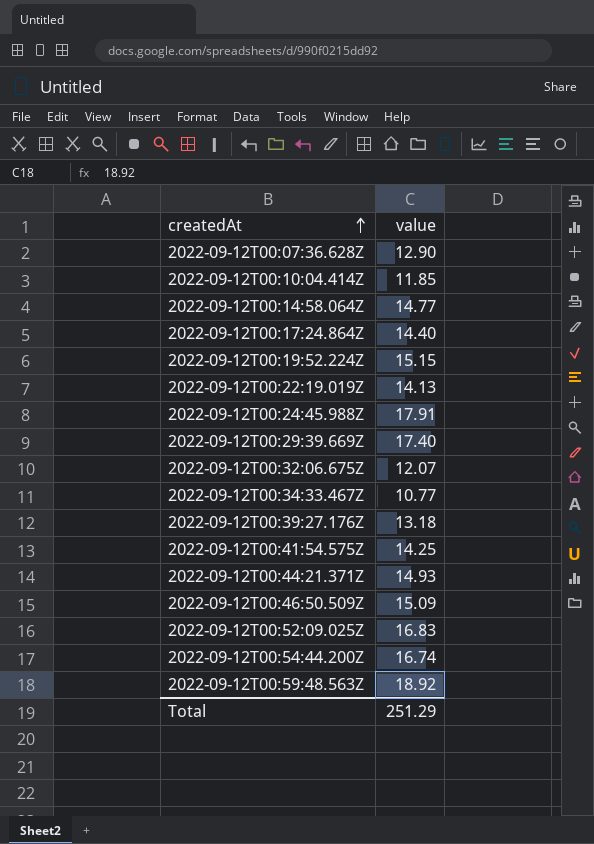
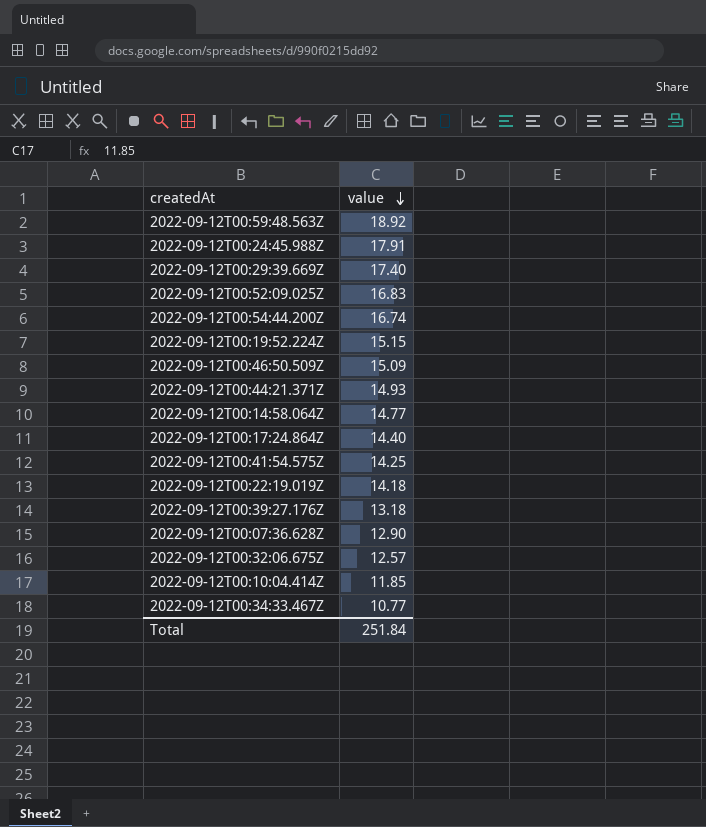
row order: createdAt ascending -> value descending
2022-09-12T00:22:19.019Z | value: 14.13 -> 14.18
2022-09-12T00:32:06.675Z | value: 12.07 -> 12.57
Total | value: 251.29 -> 251.84

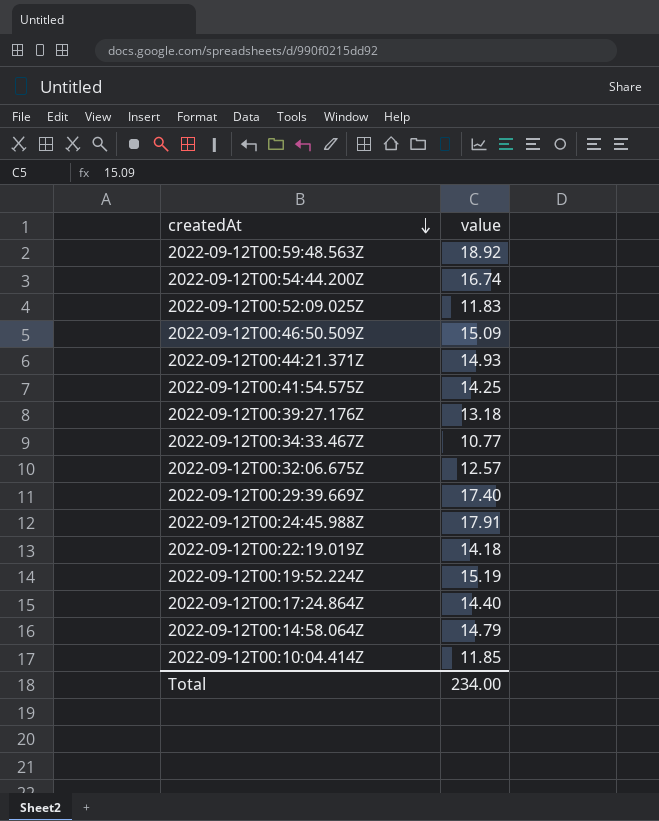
row order: value descending -> createdAt descending
row 2022-09-12T00:07:36.628Z: 12.90 -> none
2022-09-12T00:52:09.025Z | value: 16.83 -> 11.83
2022-09-12T00:19:52.224Z | value: 15.15 -> 15.19
2022-09-12T00:14:58.064Z | value: 14.77 -> 14.79
Total | value: 251.84 -> 234.00

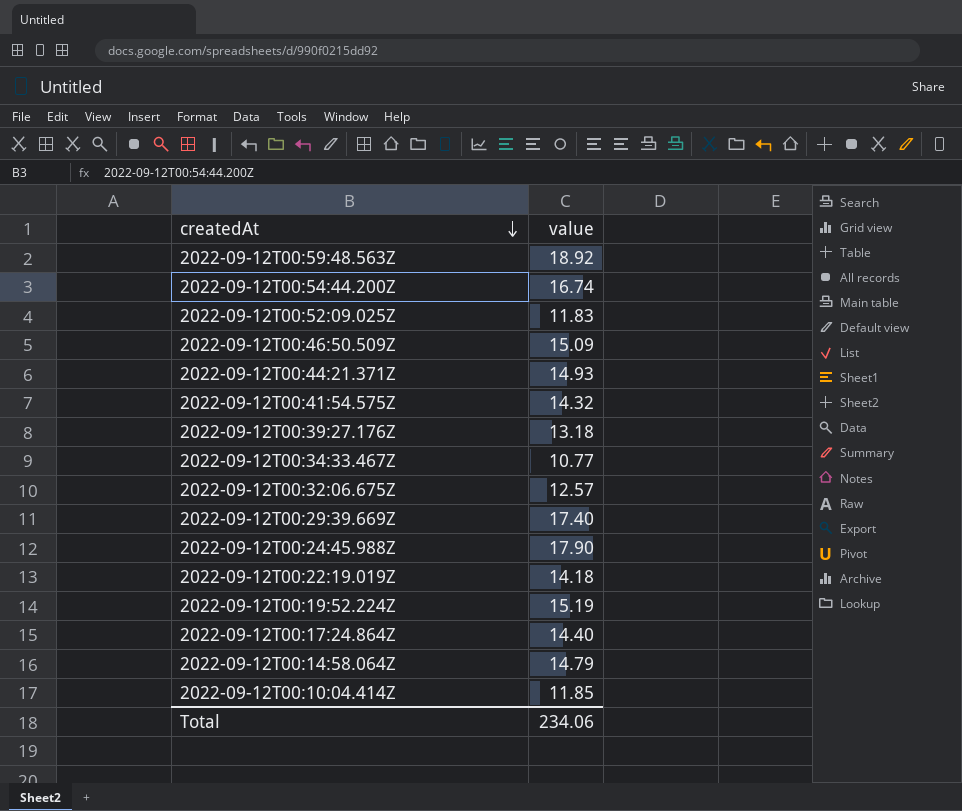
2022-09-12T00:41:54.575Z | value: 14.25 -> 14.32
2022-09-12T00:24:45.988Z | value: 17.91 -> 17.90
Total | value: 234.00 -> 234.06

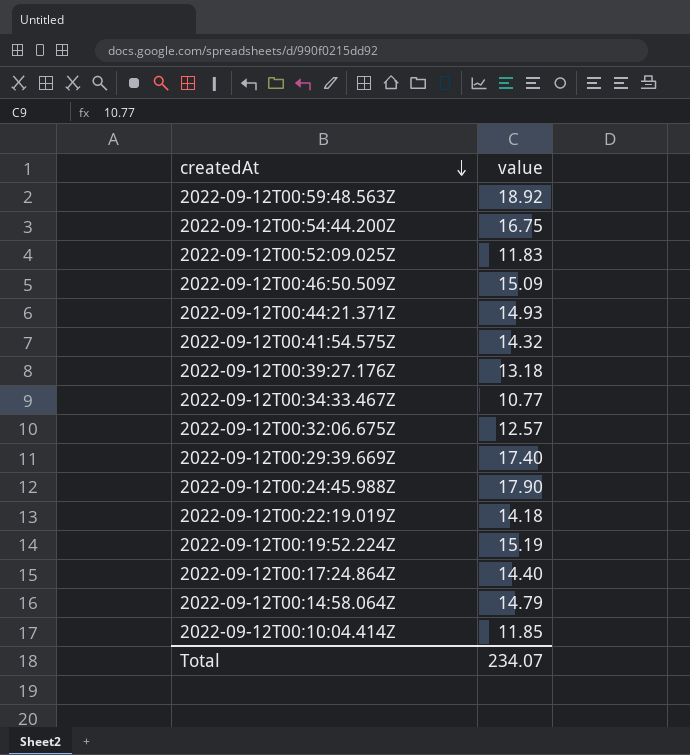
2022-09-12T00:54:44.200Z | value: 16.74 -> 16.75
Total | value: 234.06 -> 234.07

